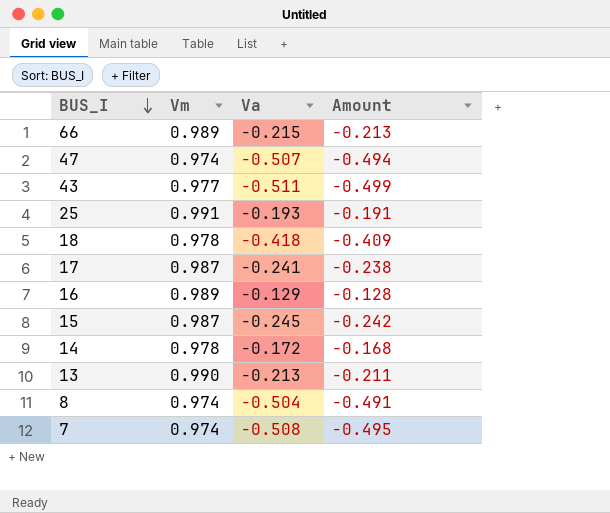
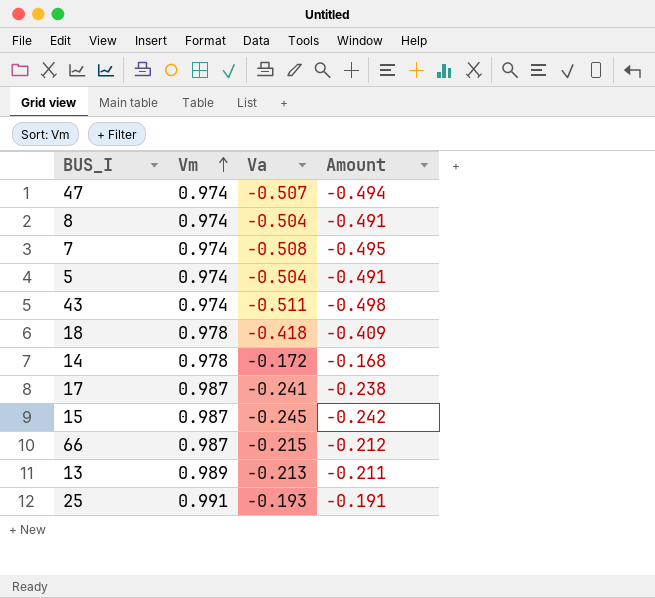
row order: BUS_I descending -> Vm ascending
row 16: 0.989 | -0.129 | -0.128 -> none
row 5: none -> 0.974 | -0.504 | -0.491
43 | Vm: 0.977 -> 0.974
43 | Amount: -0.499 -> -0.498
66 | Vm: 0.989 -> 0.987
66 | Amount: -0.213 -> -0.212
13 | Vm: 0.990 -> 0.989

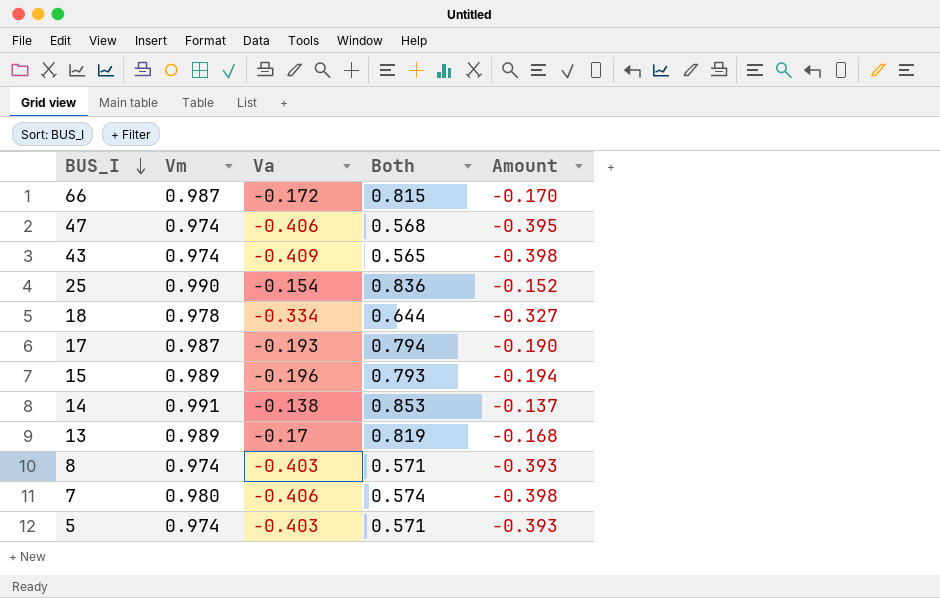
row order: Vm ascending -> BUS_I descending
column Both | formula: none -> [Vm] + [Va]
66 | Va: -0.215 -> -0.172
66 | Amount: -0.212 -> -0.170
47 | Va: -0.507 -> -0.406
47 | Amount: -0.494 -> -0.395
43 | Va: -0.511 -> -0.409
43 | Amount: -0.498 -> -0.398
25 | Vm: 0.991 -> 0.990
25 | Va: -0.193 -> -0.154
25 | Amount: -0.191 -> -0.152
18 | Va: -0.418 -> -0.334
18 | Amount: -0.409 -> -0.327
17 | Va: -0.241 -> -0.193
17 | Amount: -0.238 -> -0.190
15 | Vm: 0.987 -> 0.989
15 | Va: -0.245 -> -0.196
15 | Amount: -0.242 -> -0.194
14 | Vm: 0.978 -> 0.991
14 | Va: -0.172 -> -0.138
14 | Amount: -0.168 -> -0.137
13 | Va: -0.213 -> -0.17
13 | Amount: -0.211 -> -0.168
8 | Va: -0.504 -> -0.403
8 | Amount: -0.491 -> -0.393
7 | Vm: 0.974 -> 0.980
7 | Va: -0.508 -> -0.406
7 | Amount: -0.495 -> -0.398
5 | Va: -0.504 -> -0.403
5 | Amount: -0.491 -> -0.393

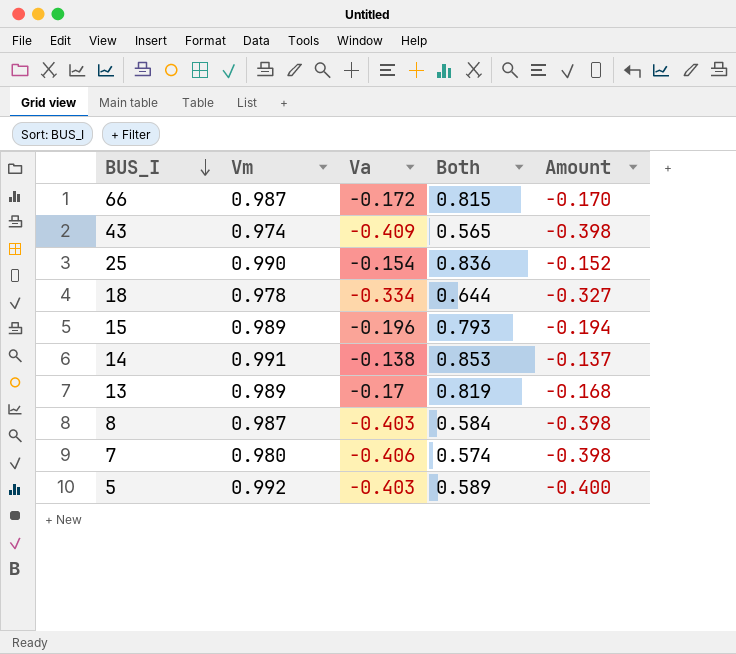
row 47: 0.974 | -0.406 | 0.568 | -0.395 -> none
row 17: 0.987 | -0.193 | 0.794 | -0.190 -> none
8 | Vm: 0.974 -> 0.987
8 | Both: 0.571 -> 0.584
8 | Amount: -0.393 -> -0.398
5 | Vm: 0.974 -> 0.992
5 | Both: 0.571 -> 0.589
5 | Amount: -0.393 -> -0.400

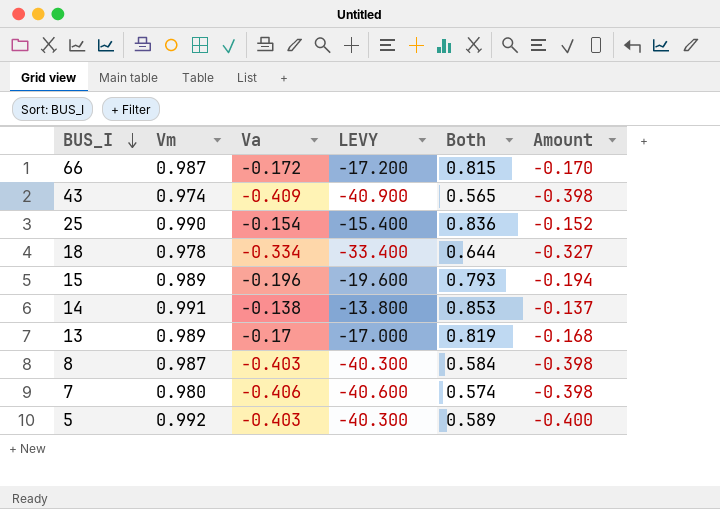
column LEVY | formula: none -> [Va] * 100

